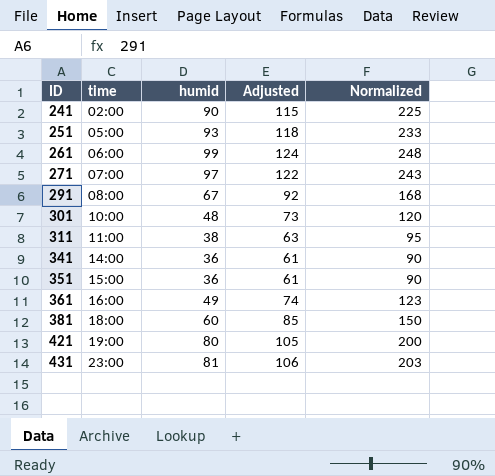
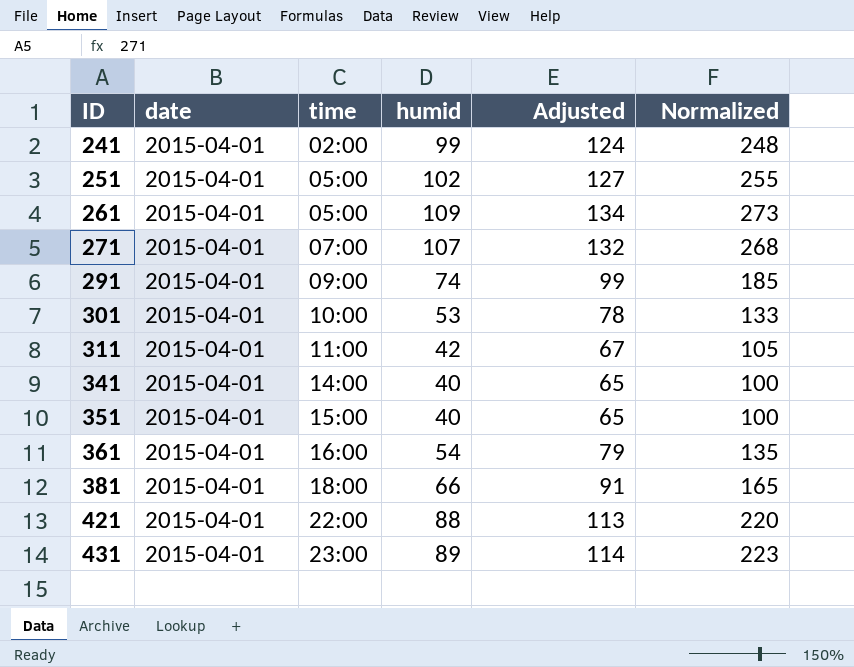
column date | position: none -> 2
241 | humid: 90 -> 99
241 | Adjusted: 115 -> 124
241 | Normalized: 225 -> 248
251 | humid: 93 -> 102
251 | Adjusted: 118 -> 127
251 | Normalized: 233 -> 255
261 | time: 06:00 -> 05:00
261 | humid: 99 -> 109
261 | Adjusted: 124 -> 134
261 | Normalized: 248 -> 273
271 | humid: 97 -> 107
271 | Adjusted: 122 -> 132
271 | Normalized: 243 -> 268
291 | time: 08:00 -> 09:00
291 | humid: 67 -> 74
291 | Adjusted: 92 -> 99
291 | Normalized: 168 -> 185
301 | humid: 48 -> 53
301 | Adjusted: 73 -> 78
301 | Normalized: 120 -> 133
311 | humid: 38 -> 42
311 | Adjusted: 63 -> 67
311 | Normalized: 95 -> 105
341 | humid: 36 -> 40
341 | Adjusted: 61 -> 65
341 | Normalized: 90 -> 100
351 | humid: 36 -> 40
351 | Adjusted: 61 -> 65
351 | Normalized: 90 -> 100
361 | humid: 49 -> 54
361 | Adjusted: 74 -> 79
361 | Normalized: 123 -> 135
381 | humid: 60 -> 66
381 | Adjusted: 85 -> 91
381 | Normalized: 150 -> 165
421 | time: 19:00 -> 22:00
421 | humid: 80 -> 88
421 | Adjusted: 105 -> 113
421 | Normalized: 200 -> 220
431 | humid: 81 -> 89
431 | Adjusted: 106 -> 114
431 | Normalized: 203 -> 223

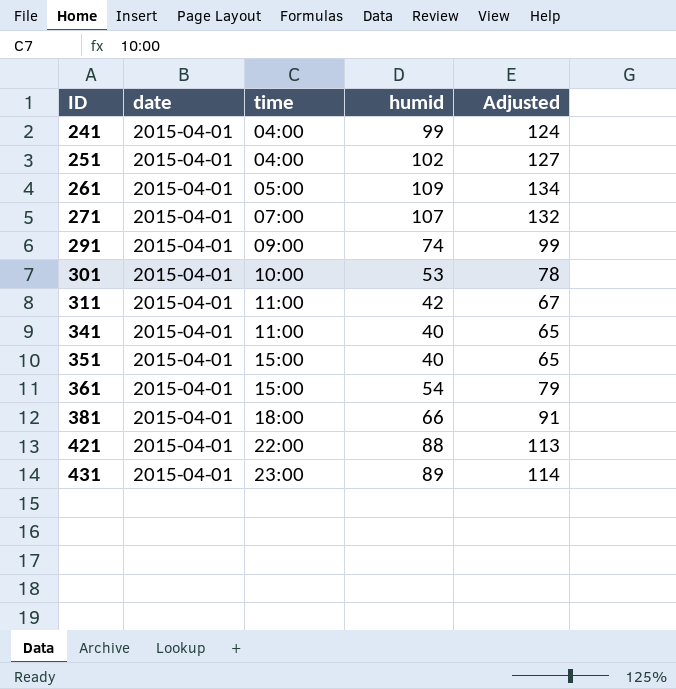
column Normalized | formula: [humid] * 2.5 -> none
241 | time: 02:00 -> 04:00
251 | time: 05:00 -> 04:00
341 | time: 14:00 -> 11:00
361 | time: 16:00 -> 15:00

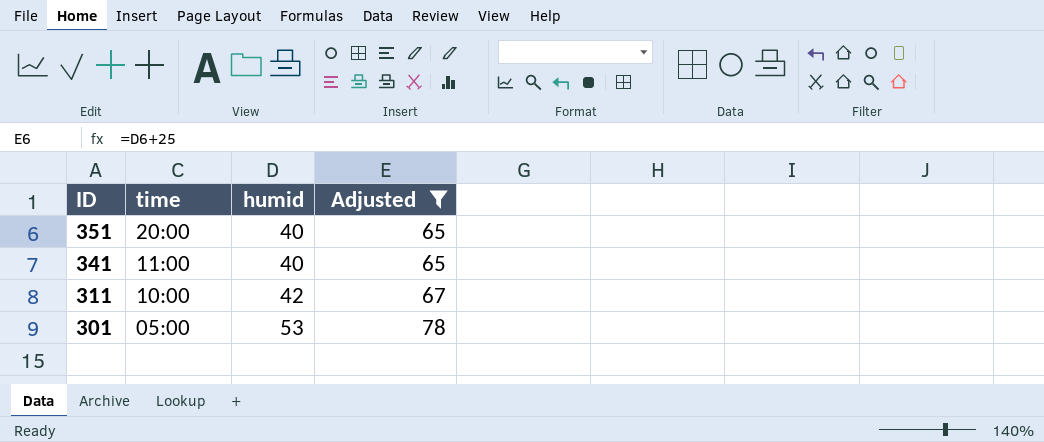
filter: none -> Adjusted <= 78
row order: ID ascending -> ID descending
column date | position: 2 -> none
351 | time: 15:00 -> 20:00
311 | time: 11:00 -> 10:00
301 | time: 10:00 -> 05:00

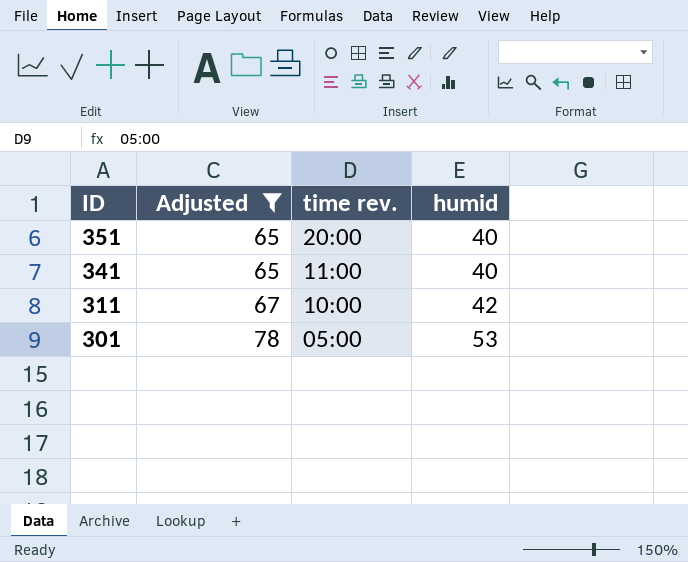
column Adjusted | position: 4 -> 2
column name: time -> time rev.

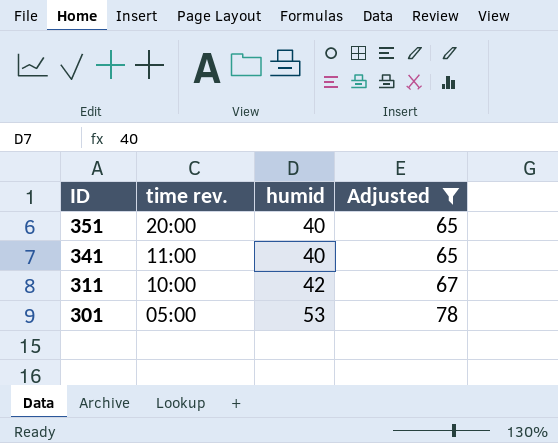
column Adjusted | position: 2 -> 4

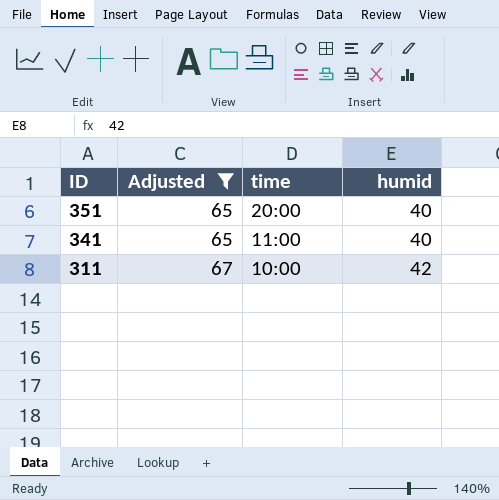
column Adjusted | position: 4 -> 2
column name: time rev. -> time
row 301: 05:00 | 53 | 78 -> none

